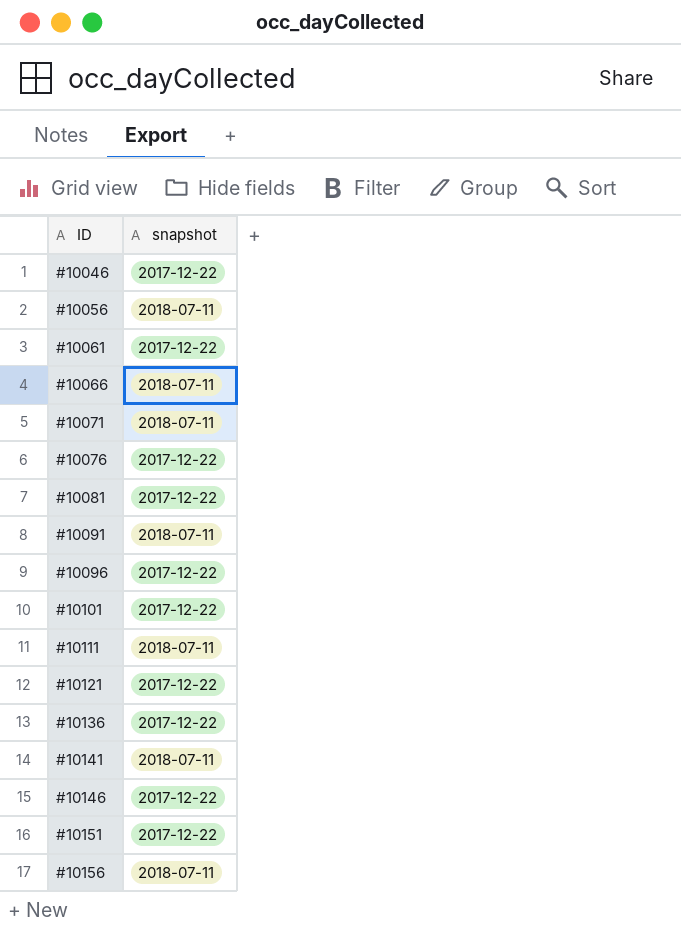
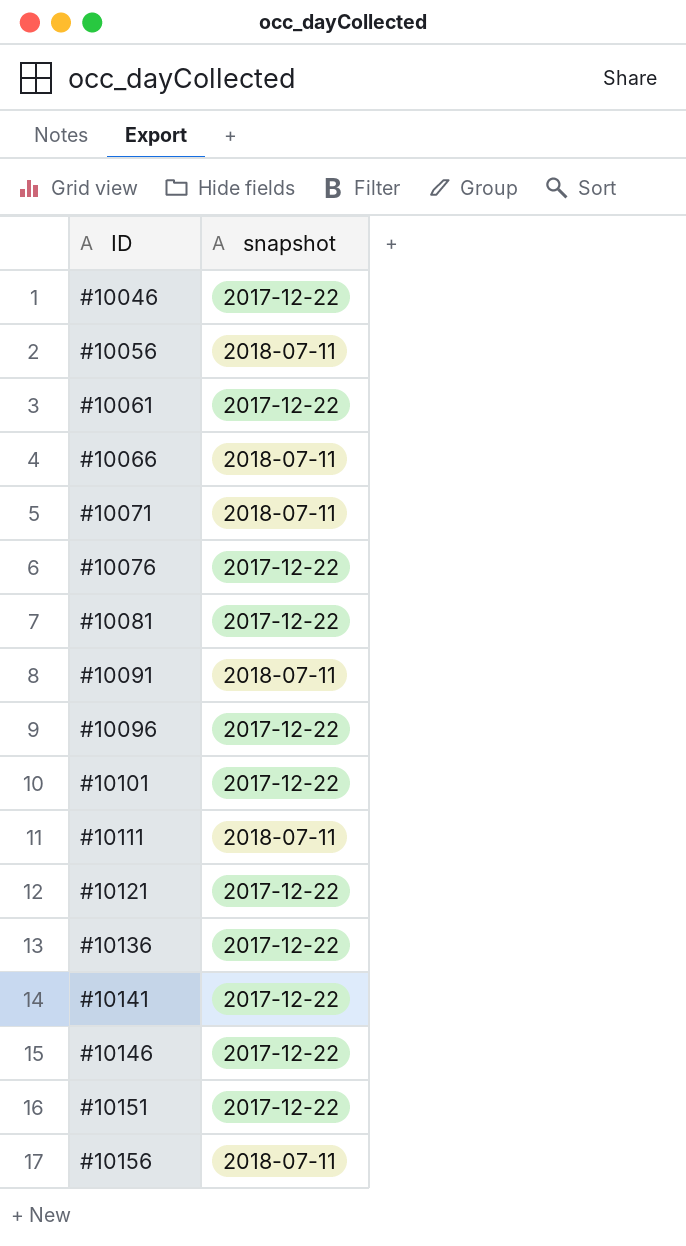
#10141 | snapshot: 2018-07-11 -> 2017-12-22

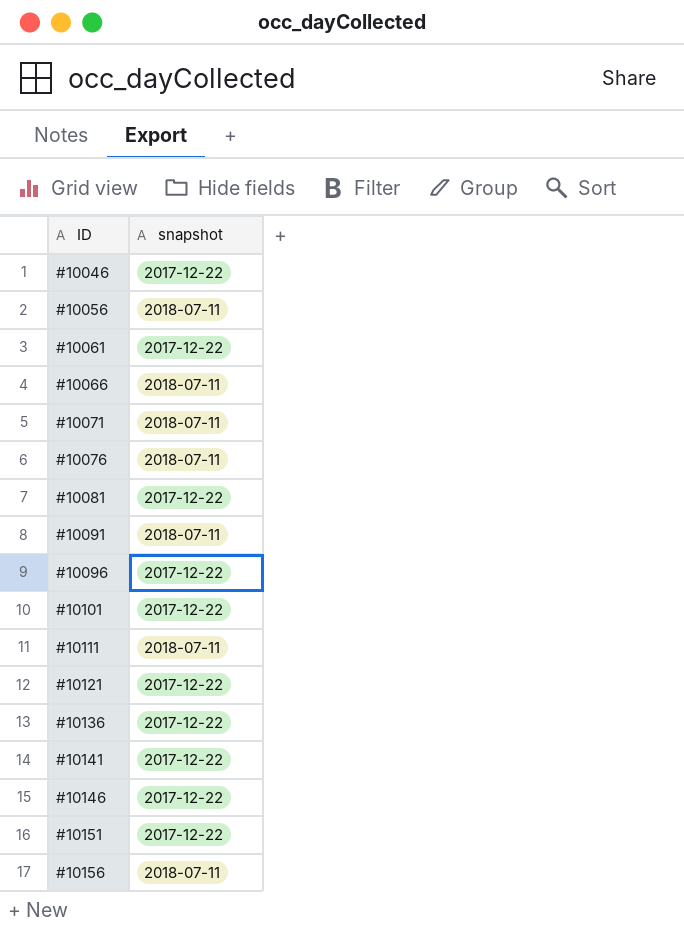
#10076 | snapshot: 2017-12-22 -> 2018-07-11

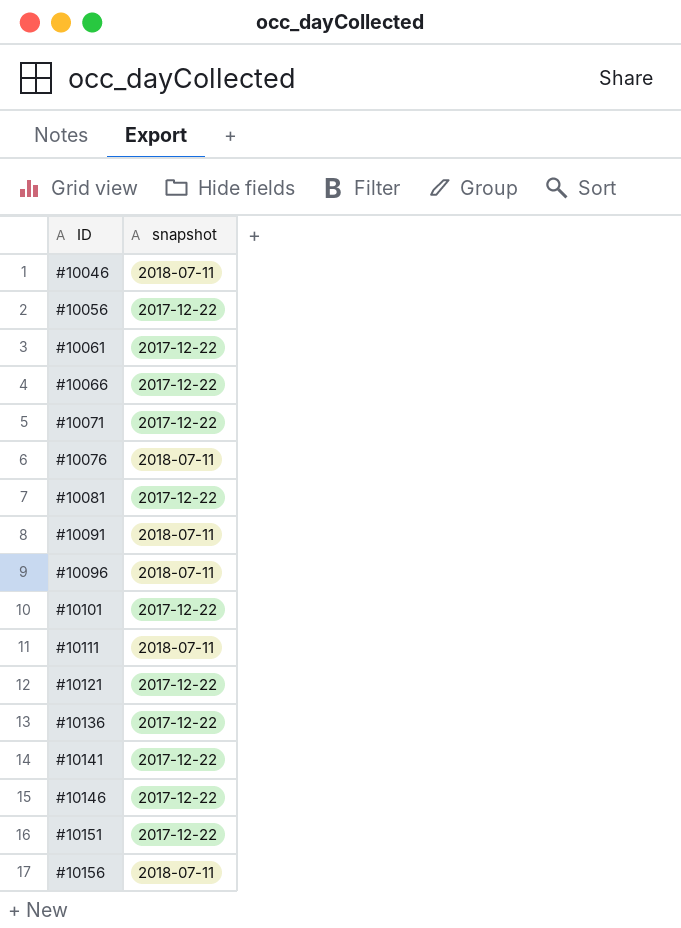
#10046 | snapshot: 2017-12-22 -> 2018-07-11
#10056 | snapshot: 2018-07-11 -> 2017-12-22
#10066 | snapshot: 2018-07-11 -> 2017-12-22
#10071 | snapshot: 2018-07-11 -> 2017-12-22
#10096 | snapshot: 2017-12-22 -> 2018-07-11

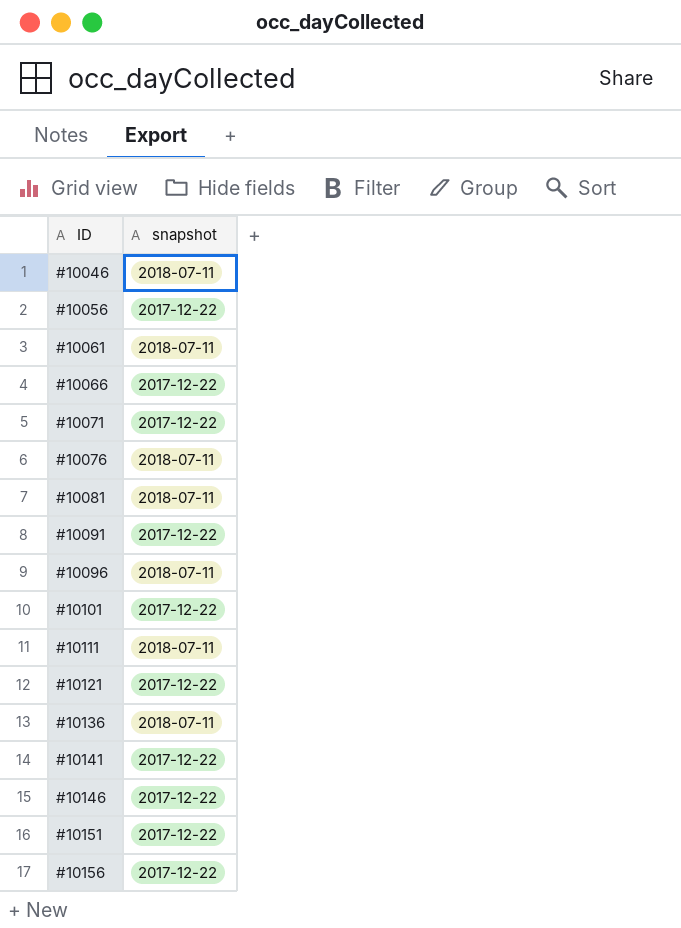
#10061 | snapshot: 2017-12-22 -> 2018-07-11
#10081 | snapshot: 2017-12-22 -> 2018-07-11
#10091 | snapshot: 2018-07-11 -> 2017-12-22
#10136 | snapshot: 2017-12-22 -> 2018-07-11
#10156 | snapshot: 2018-07-11 -> 2017-12-22

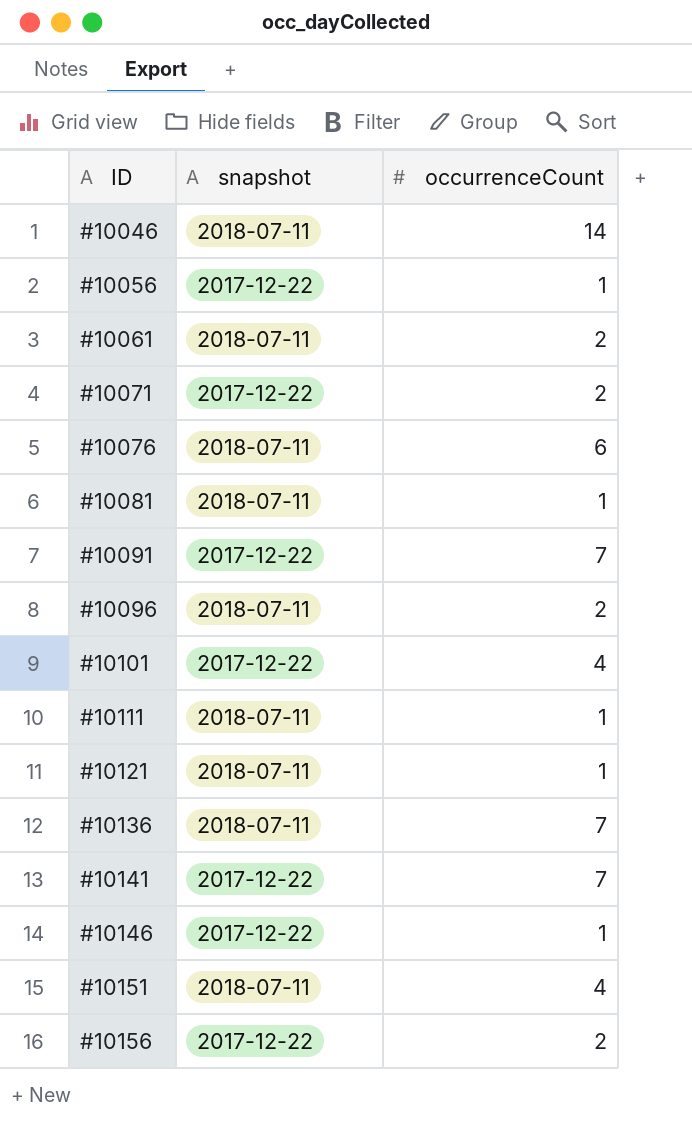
column occurrenceCount | position: none -> 3
row #10066: 2017-12-22 -> none
#10121 | snapshot: 2017-12-22 -> 2018-07-11
#10151 | snapshot: 2017-12-22 -> 2018-07-11

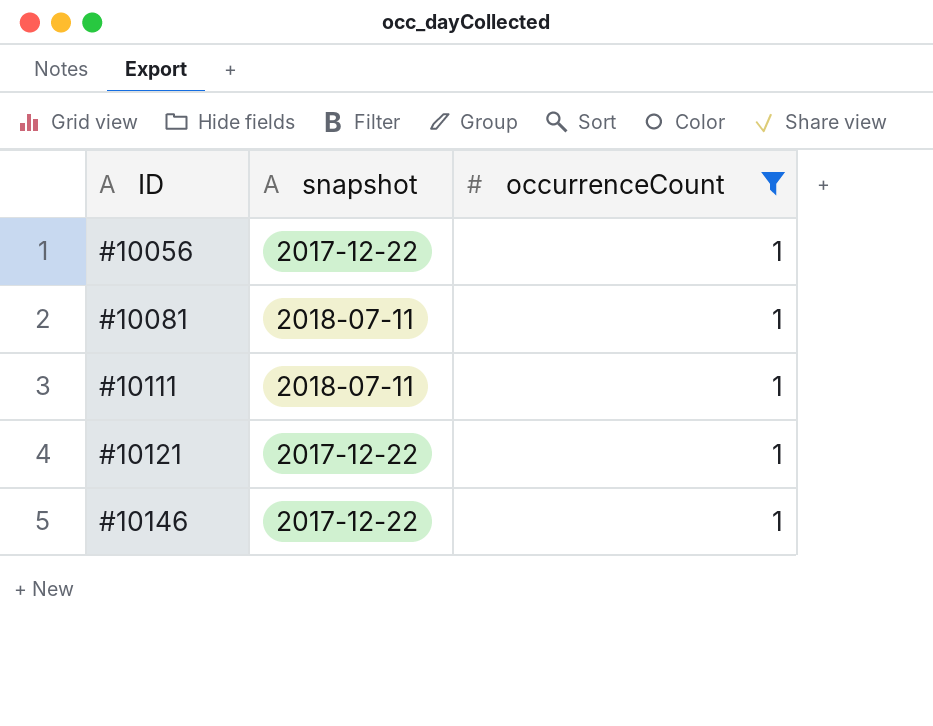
filter: none -> occurrenceCount = 1
#10121 | snapshot: 2018-07-11 -> 2017-12-22

